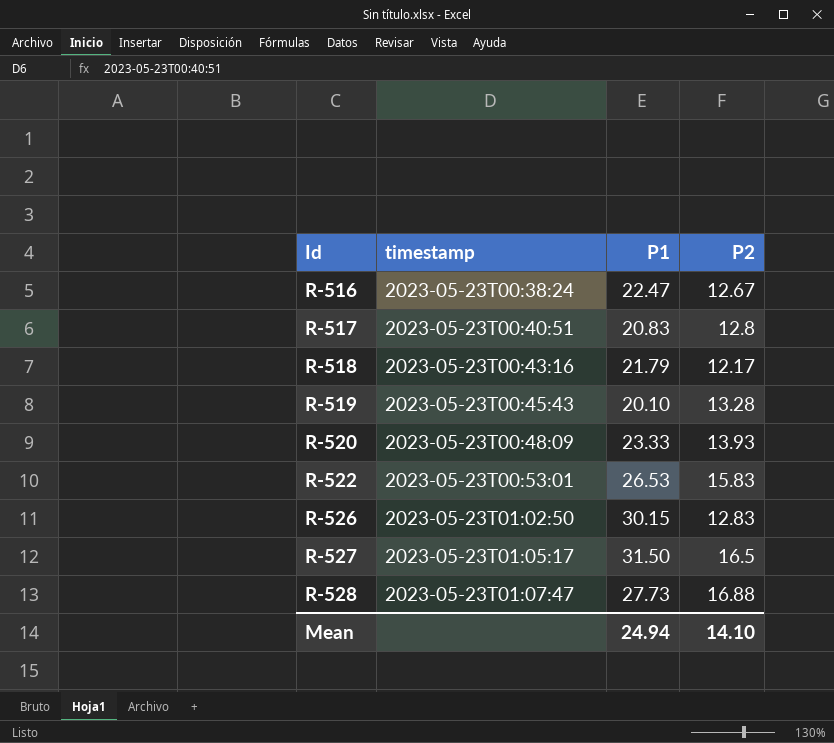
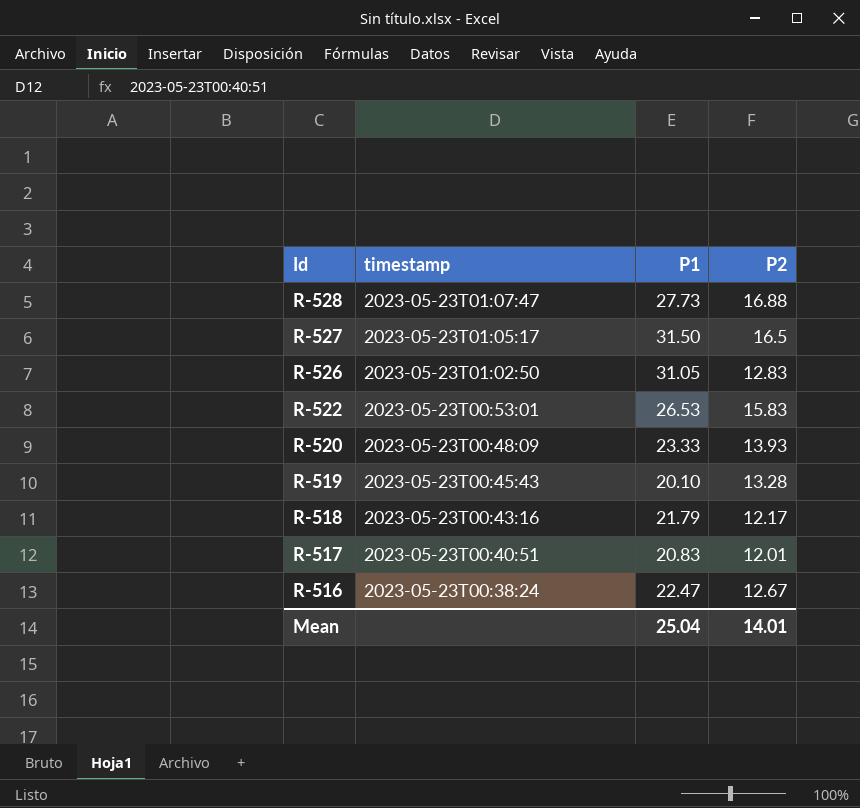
row order: Id ascending -> Id descending
R-526 | P1: 30.15 -> 31.05
R-517 | P2: 12.8 -> 12.01
Mean | P1: 24.94 -> 25.04
Mean | P2: 14.10 -> 14.01

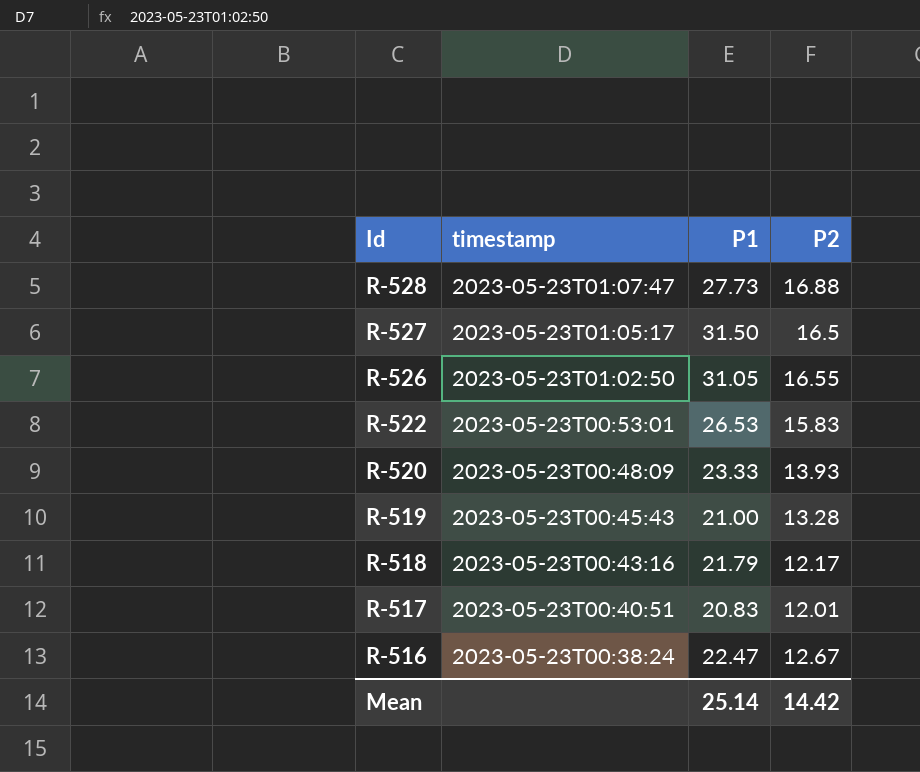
R-526 | P2: 12.83 -> 16.55
R-519 | P1: 20.10 -> 21.00
Mean | P1: 25.04 -> 25.14
Mean | P2: 14.01 -> 14.42

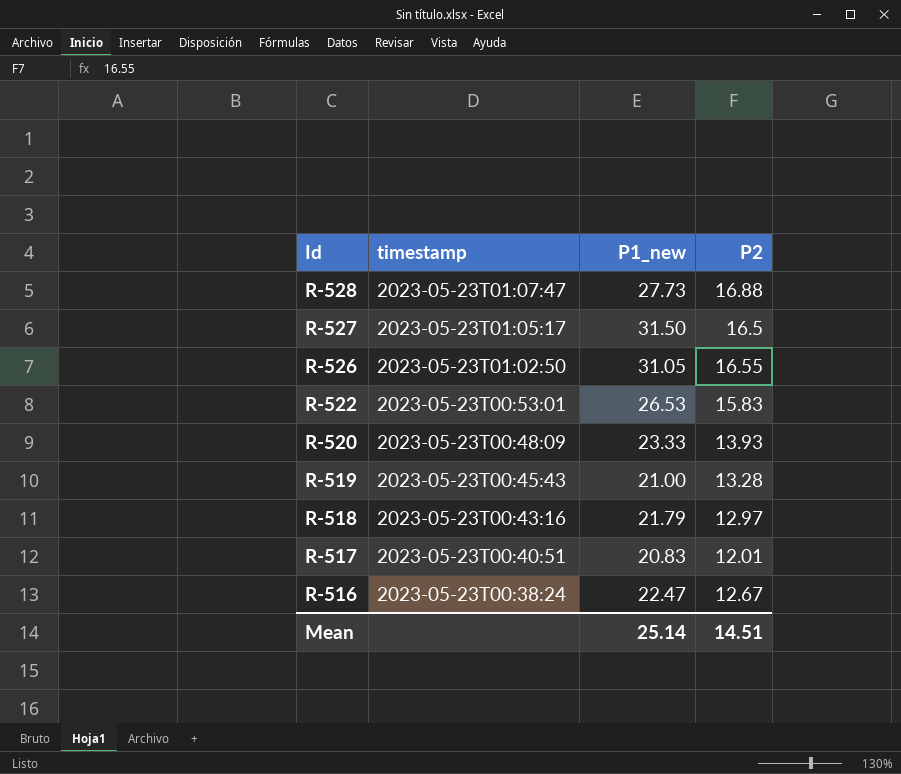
column name: P1 -> P1_new
R-518 | P2: 12.17 -> 12.97
Mean | P2: 14.42 -> 14.51

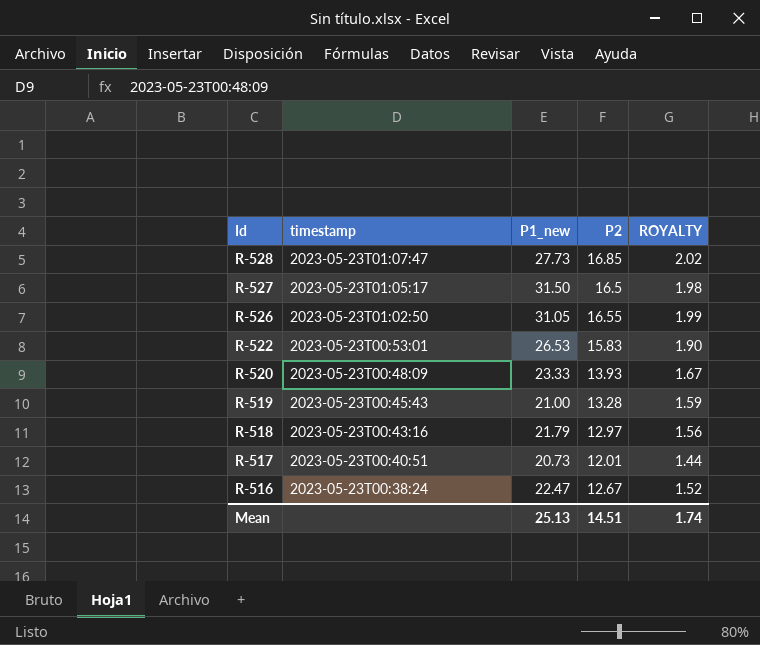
column ROYALTY | formula: none -> [P2] * 0.12
R-528 | P2: 16.88 -> 16.85
R-517 | P1_new: 20.83 -> 20.73
Mean | P1_new: 25.14 -> 25.13

